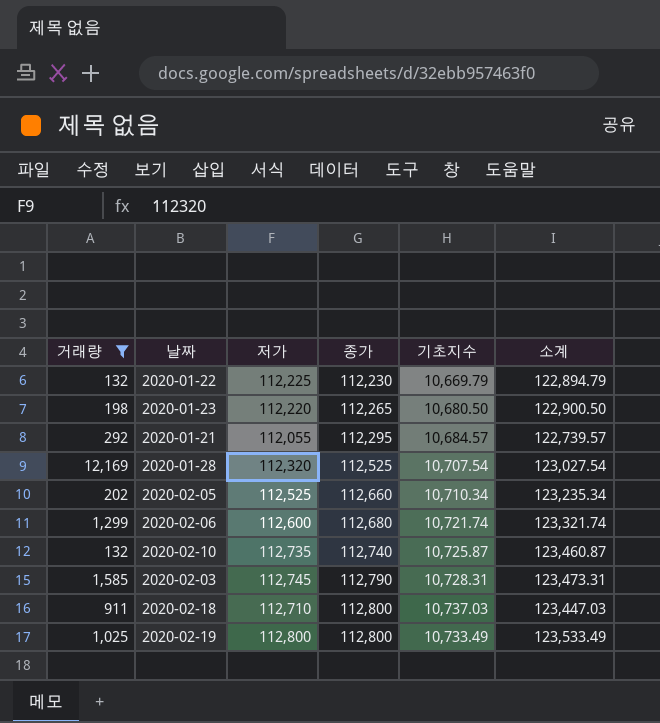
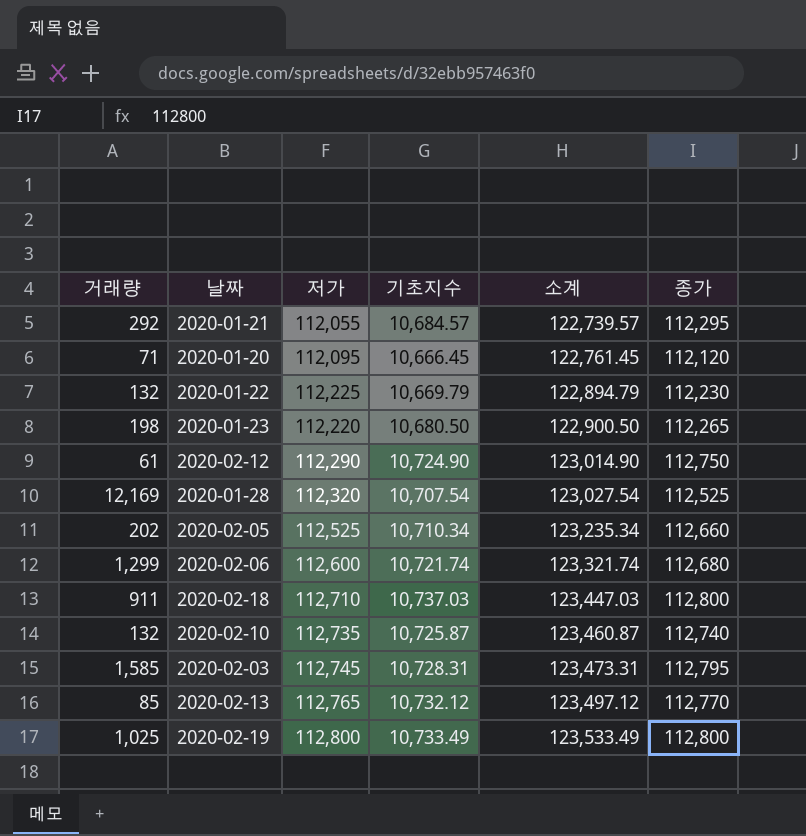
filter: 거래량 >= 132 -> none
row order: 종가 ascending -> 소계 ascending
column 종가 | position: 4 -> 6
2020-02-03 | 종가: 112,790 -> 112,795

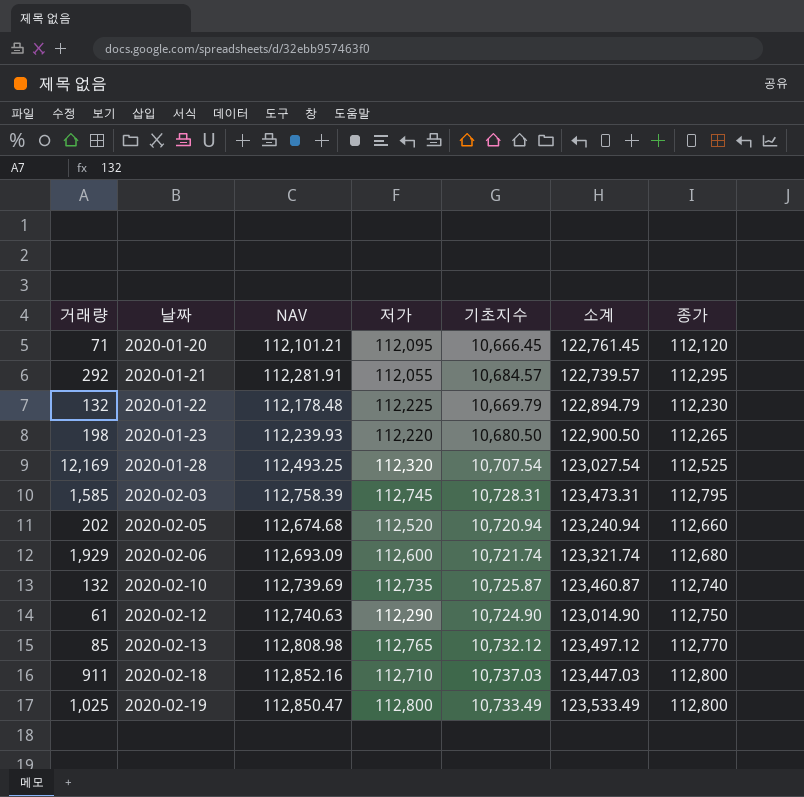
row order: 소계 ascending -> 날짜 ascending
column NAV | position: none -> 3
2020-02-05 | 저가: 112,525 -> 112,520
2020-02-05 | 기초지수: 10,710.34 -> 10,720.94
2020-02-05 | 소계: 123,235.34 -> 123,240.94
2020-02-06 | 거래량: 1,299 -> 1,929

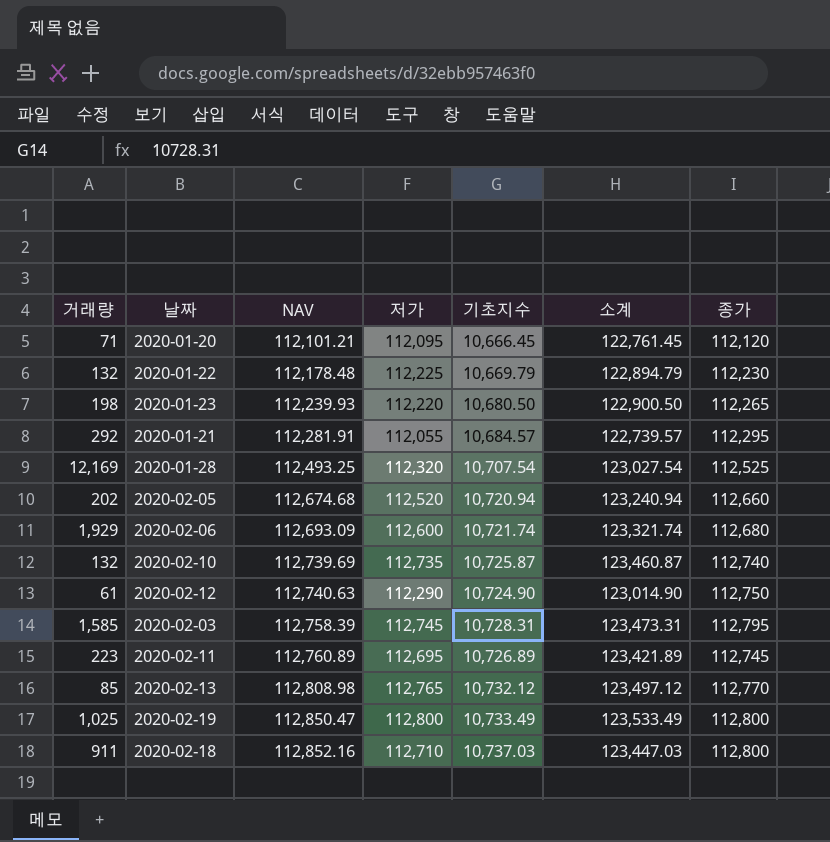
row order: 날짜 ascending -> NAV ascending
row 2020-02-11: none -> 223 | 112,760.89 | 112,695 | 10,726.89 | 123,421.89 | 112,745

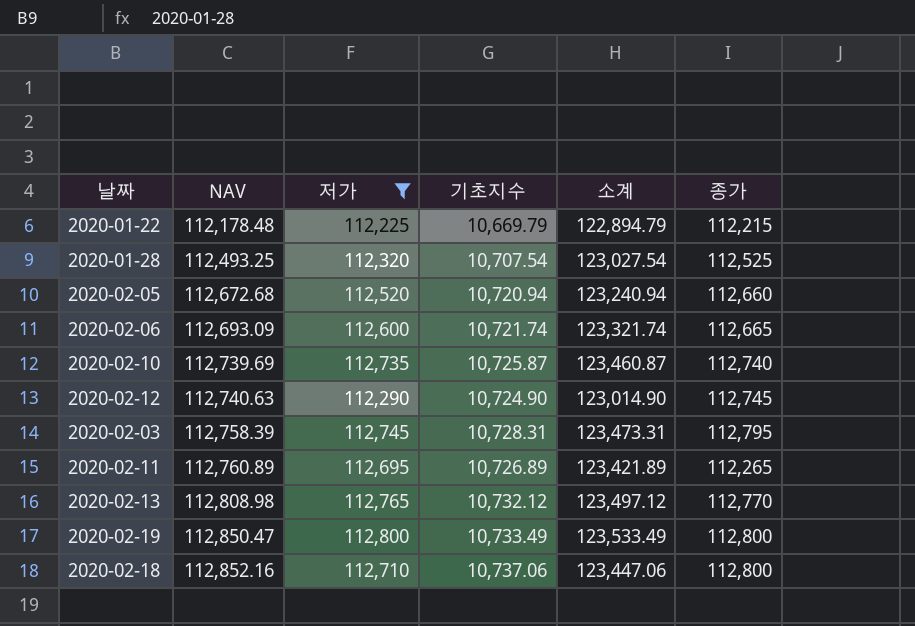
filter: none -> 저가 >= 112,225
column 거래량 | position: 1 -> none
2020-01-22 | 종가: 112,230 -> 112,215
2020-02-05 | NAV: 112,674.68 -> 112,672.68
2020-02-06 | 종가: 112,680 -> 112,665
2020-02-12 | 종가: 112,750 -> 112,745
2020-02-11 | 종가: 112,745 -> 112,265
2020-02-18 | 기초지수: 10,737.03 -> 10,737.06
2020-02-18 | 소계: 123,447.03 -> 123,447.06

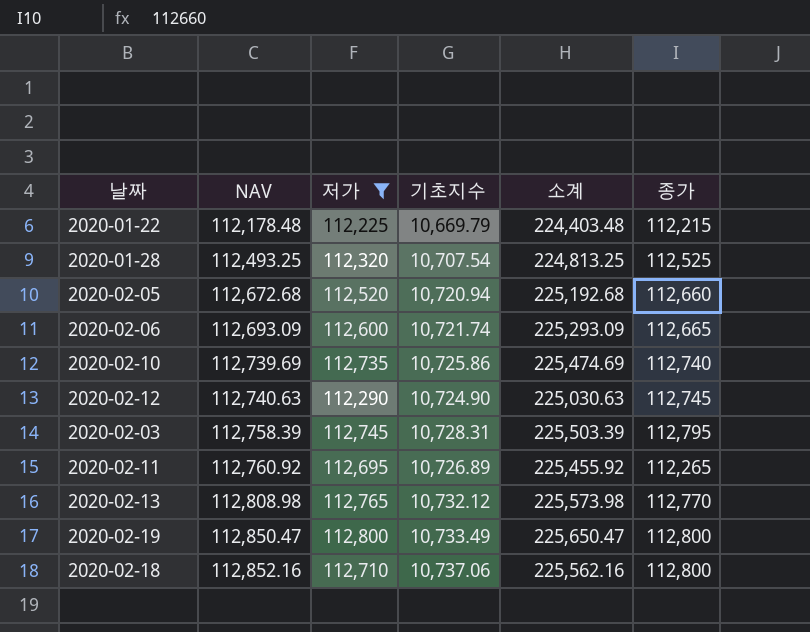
column 소계 | formula: [저가] + [기초지수] -> [NAV] + [저가]
2020-02-10 | 기초지수: 10,725.87 -> 10,725.86
2020-02-11 | NAV: 112,760.89 -> 112,760.92

